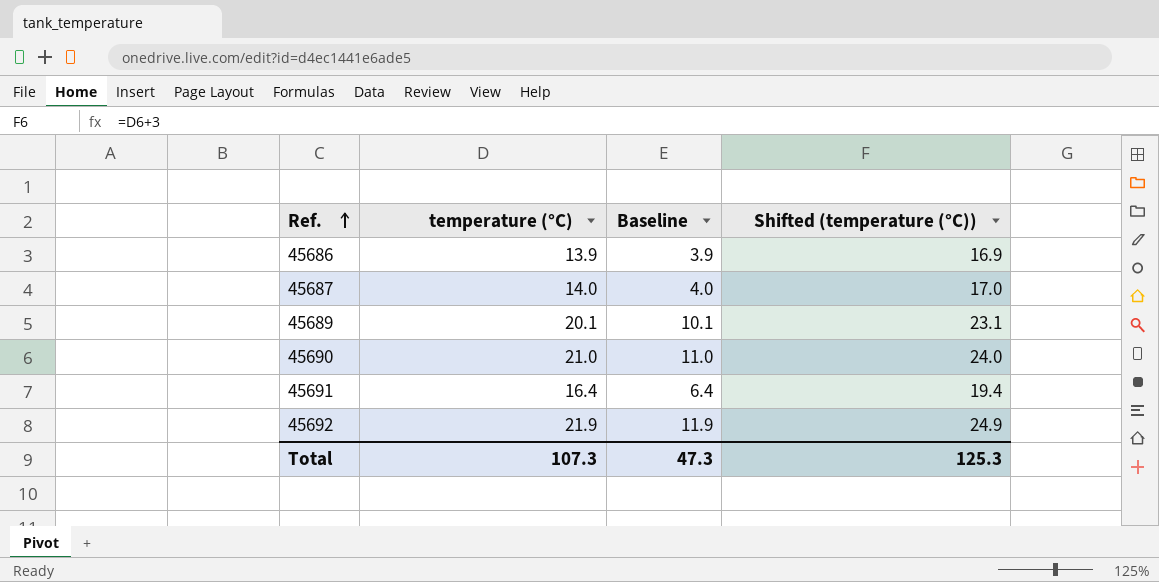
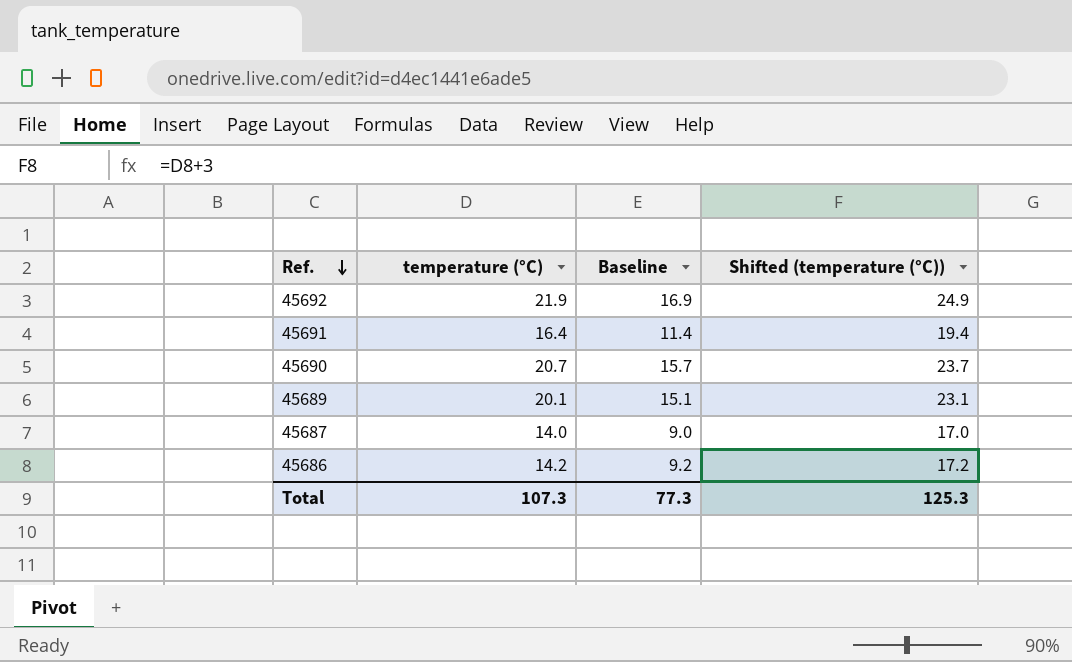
row order: Ref. ascending -> Ref. descending
column Baseline | formula: [temperature (°C)] - 10 -> [temperature (°C)] - 5
45690 | temperature (°C): 21.0 -> 20.7
45690 | Shifted (temperature (°C)): 24.0 -> 23.7
45686 | temperature (°C): 13.9 -> 14.2
45686 | Shifted (temperature (°C)): 16.9 -> 17.2
Total | Baseline: 47.3 -> 77.3

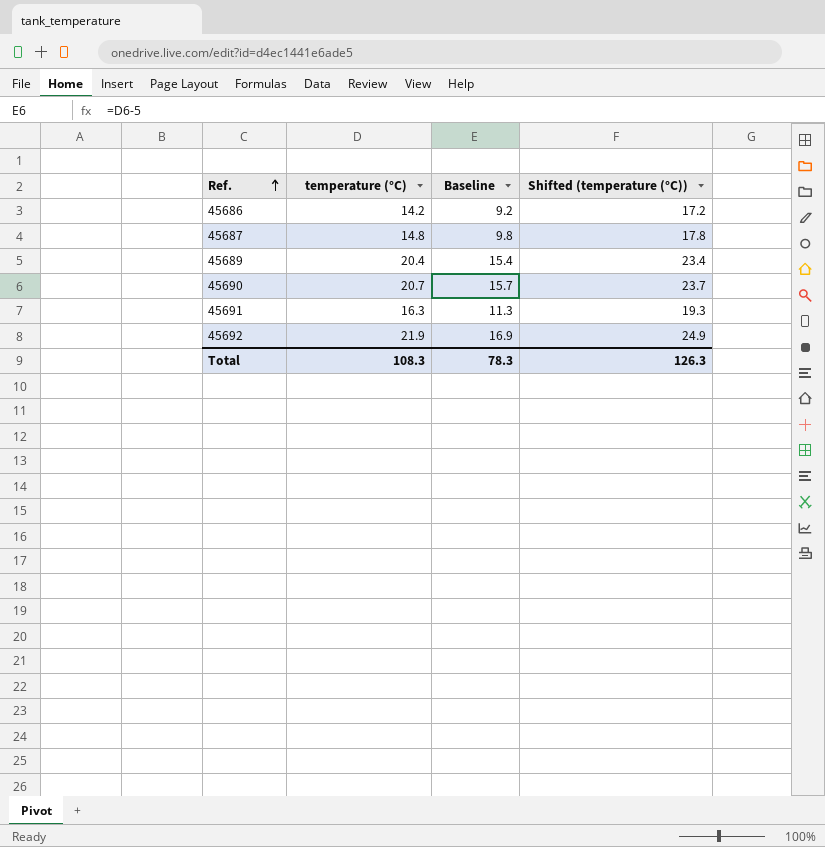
row order: Ref. descending -> Ref. ascending
45687 | temperature (°C): 14.0 -> 14.8
45687 | Baseline: 9.0 -> 9.8
45687 | Shifted (temperature (°C)): 17.0 -> 17.8
45689 | temperature (°C): 20.1 -> 20.4
45689 | Baseline: 15.1 -> 15.4
45689 | Shifted (temperature (°C)): 23.1 -> 23.4
45691 | temperature (°C): 16.4 -> 16.3
45691 | Baseline: 11.4 -> 11.3
45691 | Shifted (temperature (°C)): 19.4 -> 19.3
Total | temperature (°C): 107.3 -> 108.3
Total | Baseline: 77.3 -> 78.3
Total | Shifted (temperature (°C)): 125.3 -> 126.3

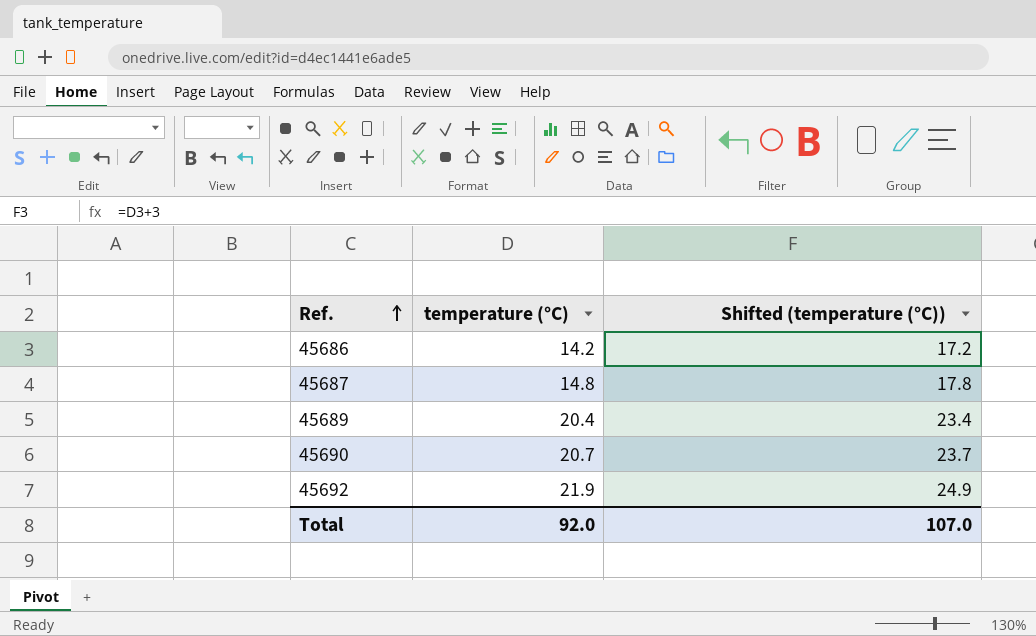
column Baseline | formula: [temperature (°C)] - 5 -> none
row 45691: 16.3 | 11.3 | 19.3 -> none
Total | temperature (°C): 108.3 -> 92.0
Total | Shifted (temperature (°C)): 126.3 -> 107.0

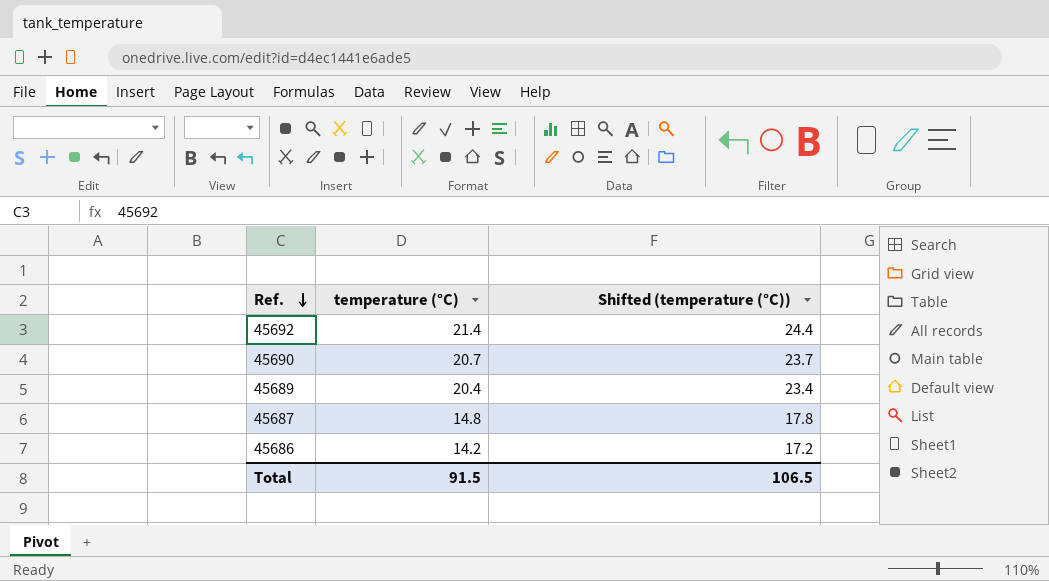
row order: Ref. ascending -> Ref. descending
45692 | temperature (°C): 21.9 -> 21.4
45692 | Shifted (temperature (°C)): 24.9 -> 24.4
Total | temperature (°C): 92.0 -> 91.5
Total | Shifted (temperature (°C)): 107.0 -> 106.5

